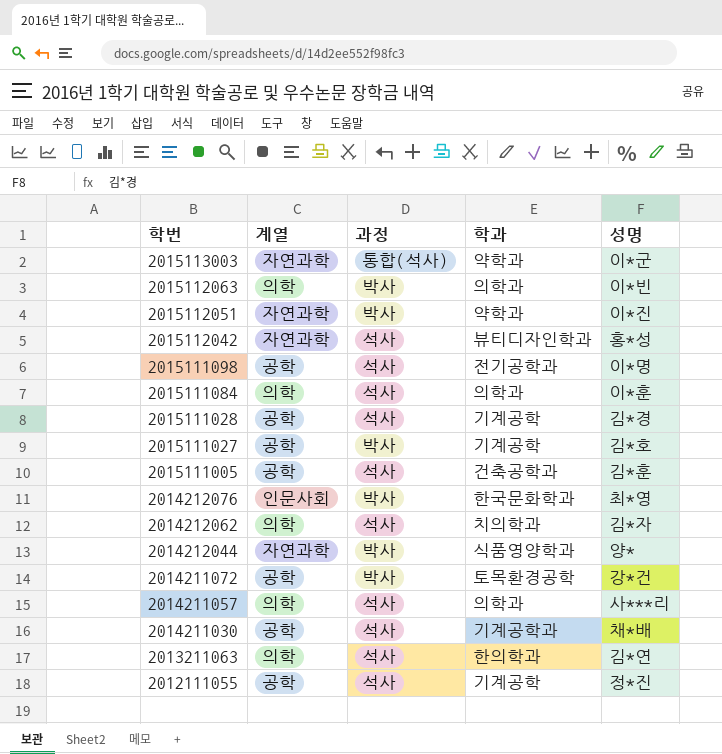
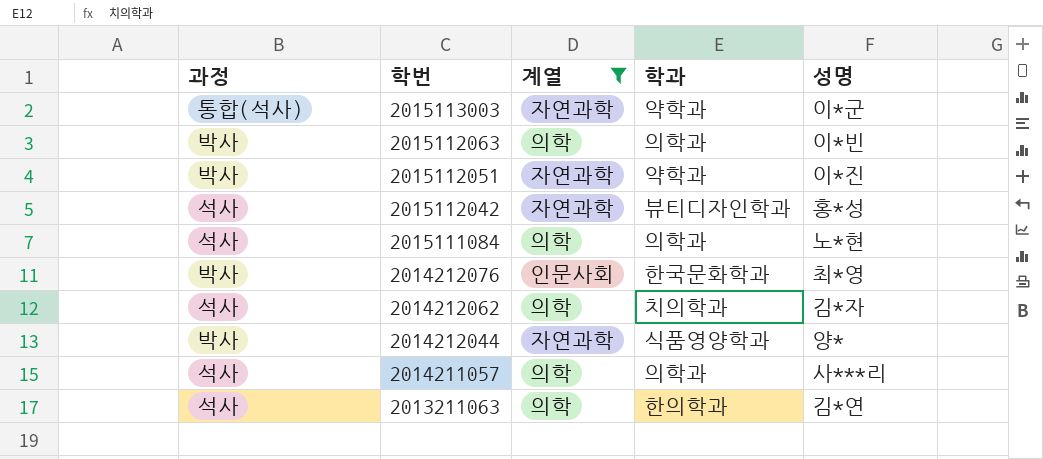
filter: none -> 계열 != 공학
column 과정 | position: 3 -> 1
2015111084 | 성명: 이*훈 -> 노*현

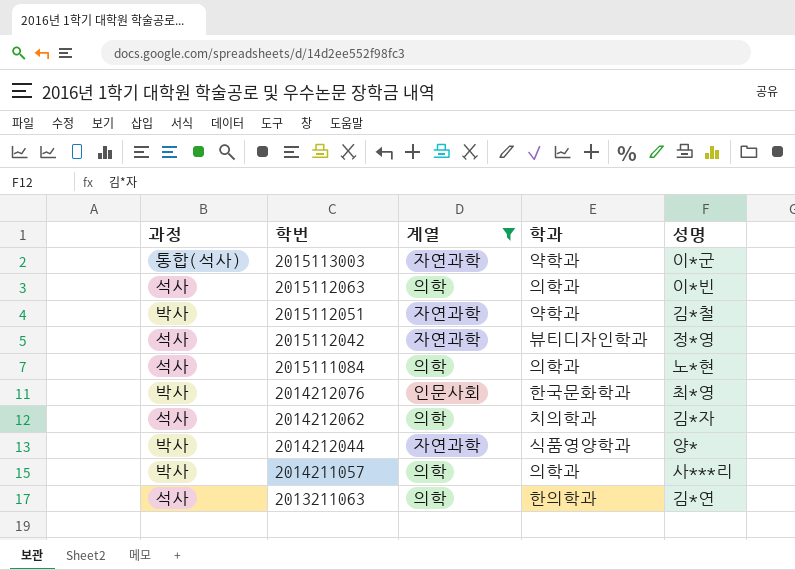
2015112063 | 과정: 박사 -> 석사
2015112051 | 성명: 이*진 -> 김*철
2015112042 | 성명: 홍*성 -> 정*영
2014211057 | 과정: 석사 -> 박사

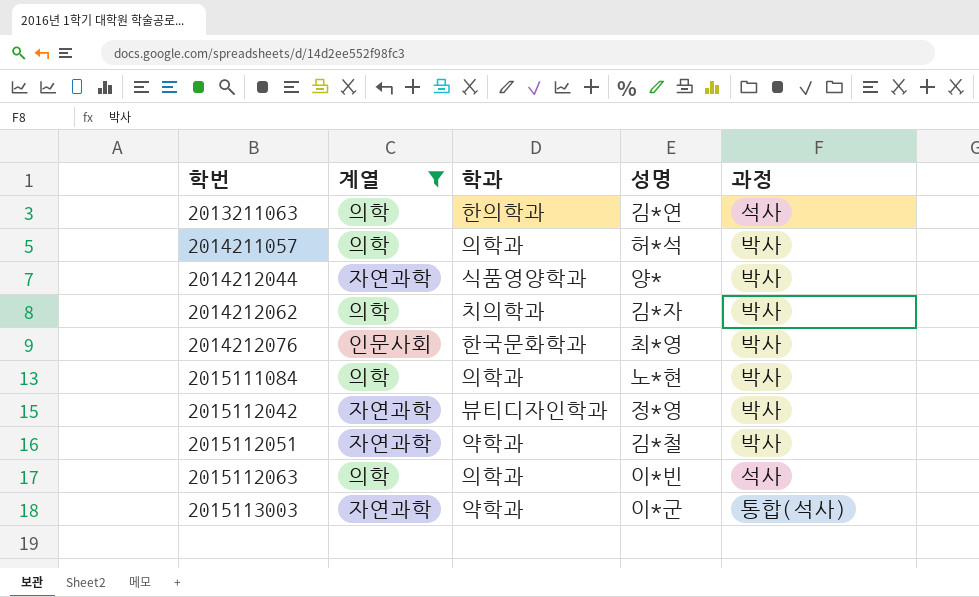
row order: 학번 descending -> 학번 ascending
column 과정 | position: 1 -> 5
2014211057 | 성명: 사***리 -> 허*석
2014212062 | 과정: 석사 -> 박사
2015111084 | 과정: 석사 -> 박사
2015112042 | 과정: 석사 -> 박사

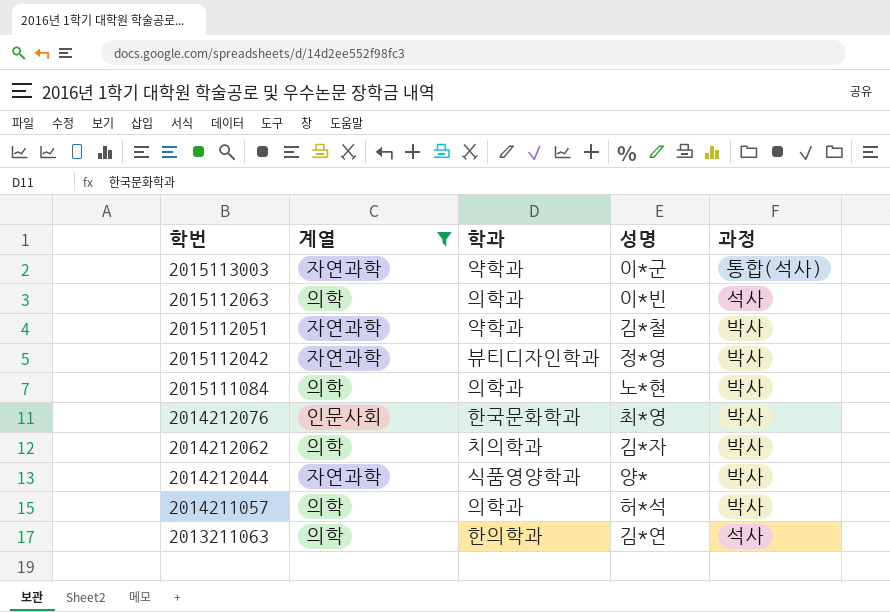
row order: 학번 ascending -> 학번 descending

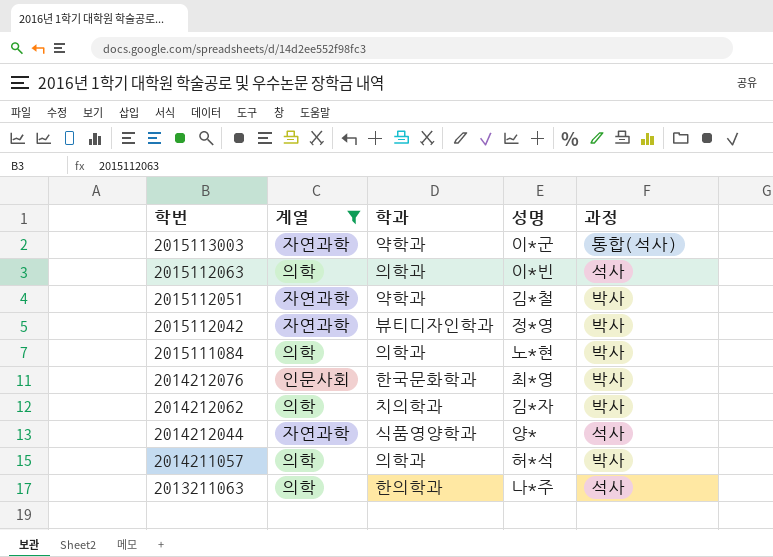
2014212044 | 과정: 박사 -> 석사
2013211063 | 성명: 김*연 -> 나*주

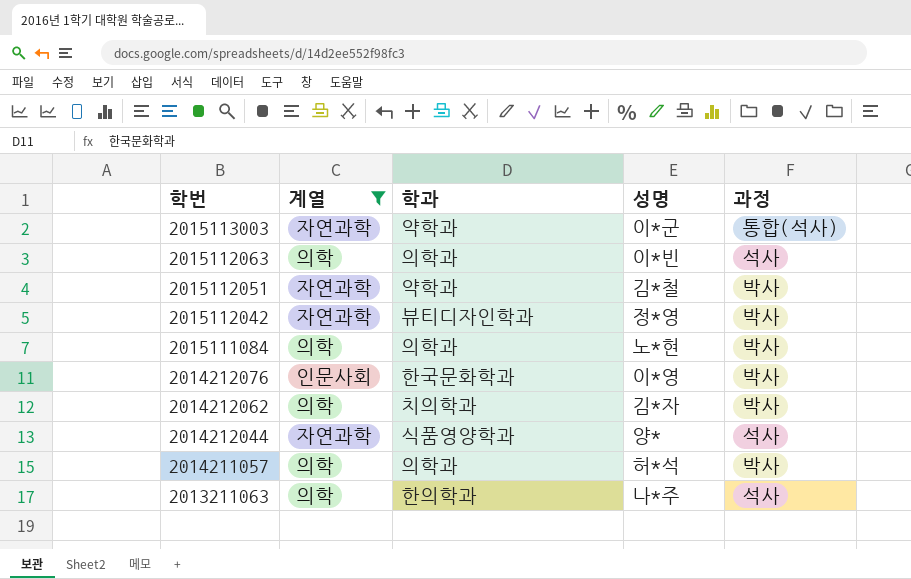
2014212076 | 성명: 최*영 -> 이*영

